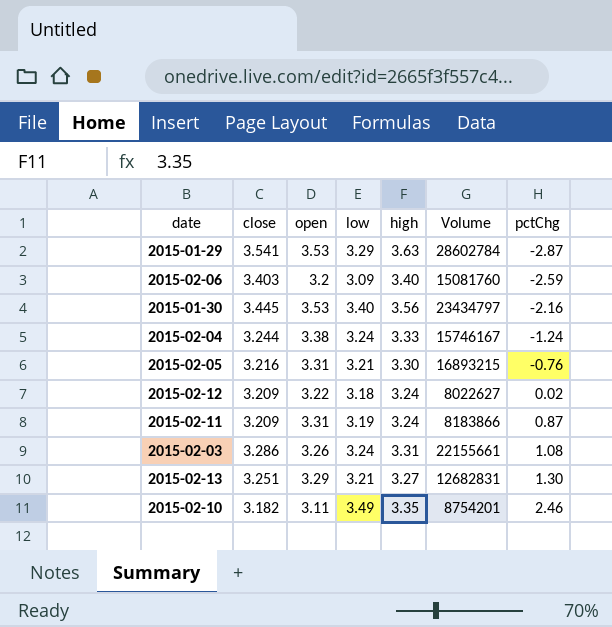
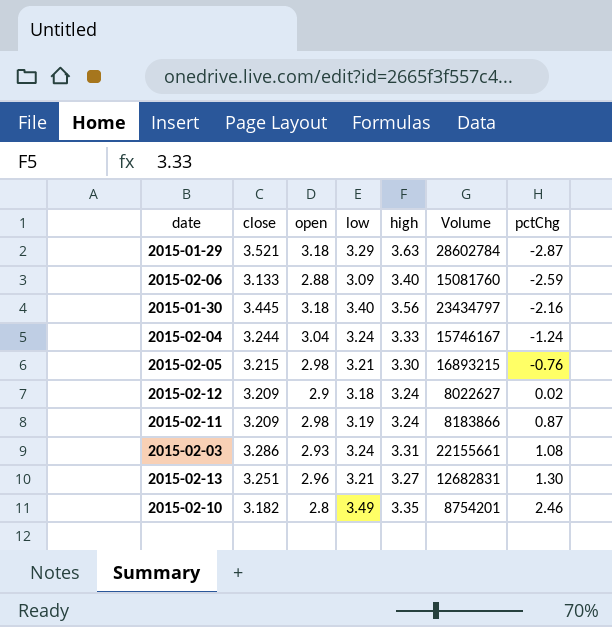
2015-01-29 | close: 3.541 -> 3.521
2015-01-29 | open: 3.53 -> 3.18
2015-02-06 | close: 3.403 -> 3.133
2015-02-06 | open: 3.2 -> 2.88
2015-01-30 | open: 3.53 -> 3.18
2015-02-04 | open: 3.38 -> 3.04
2015-02-05 | close: 3.216 -> 3.215
2015-02-05 | open: 3.31 -> 2.98
2015-02-12 | open: 3.22 -> 2.9
2015-02-11 | open: 3.31 -> 2.98
2015-02-03 | open: 3.26 -> 2.93
2015-02-13 | open: 3.29 -> 2.96
2015-02-10 | open: 3.11 -> 2.8

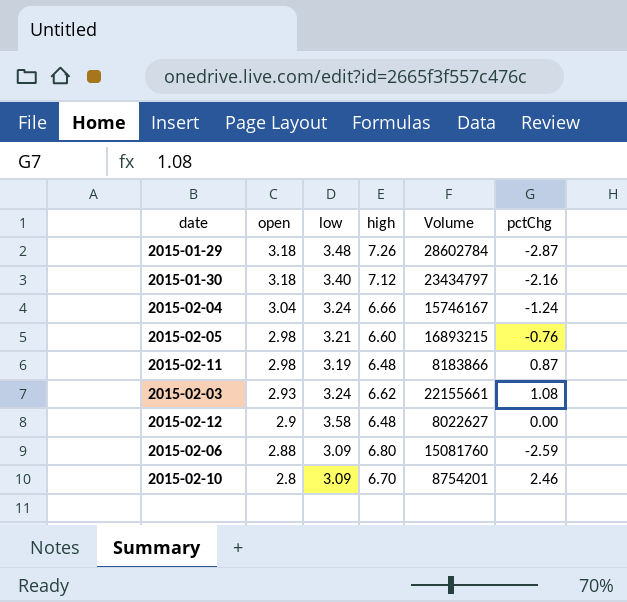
row order: pctChg ascending -> open descending
column close | position: 2 -> none
row 2015-02-13: 3.251 | 2.96 | 3.21 | 3.27 | 12682831 | 1.30 -> none
2015-01-29 | low: 3.29 -> 3.48
2015-01-29 | high: 3.63 -> 7.26
2015-01-30 | high: 3.56 -> 7.12
2015-02-04 | high: 3.33 -> 6.66
2015-02-05 | high: 3.30 -> 6.60
2015-02-11 | high: 3.24 -> 6.48
2015-02-03 | high: 3.31 -> 6.62
2015-02-12 | low: 3.18 -> 3.58
2015-02-12 | high: 3.24 -> 6.48
2015-02-12 | pctChg: 0.02 -> 0.00
2015-02-06 | high: 3.40 -> 6.80
2015-02-10 | low: 3.49 -> 3.09
2015-02-10 | high: 3.35 -> 6.70

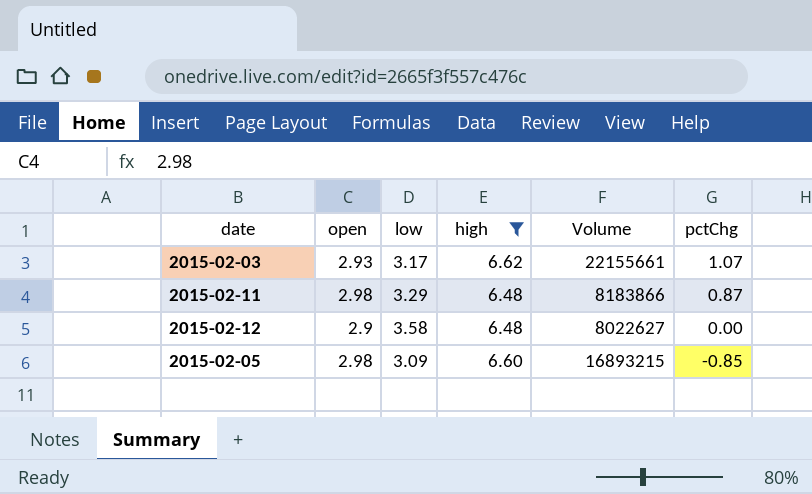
filter: none -> high <= 6.62
row order: open descending -> pctChg descending
2015-02-03 | low: 3.24 -> 3.17
2015-02-03 | pctChg: 1.08 -> 1.07
2015-02-11 | low: 3.19 -> 3.29
2015-02-05 | low: 3.21 -> 3.09
2015-02-05 | pctChg: -0.76 -> -0.85

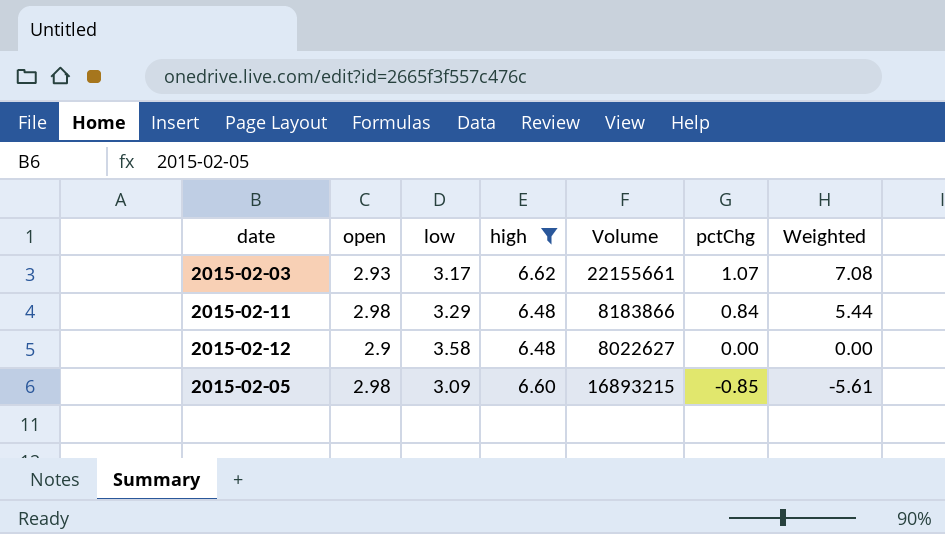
column Weighted | formula: none -> [high] * [pctChg]
2015-02-11 | pctChg: 0.87 -> 0.84

